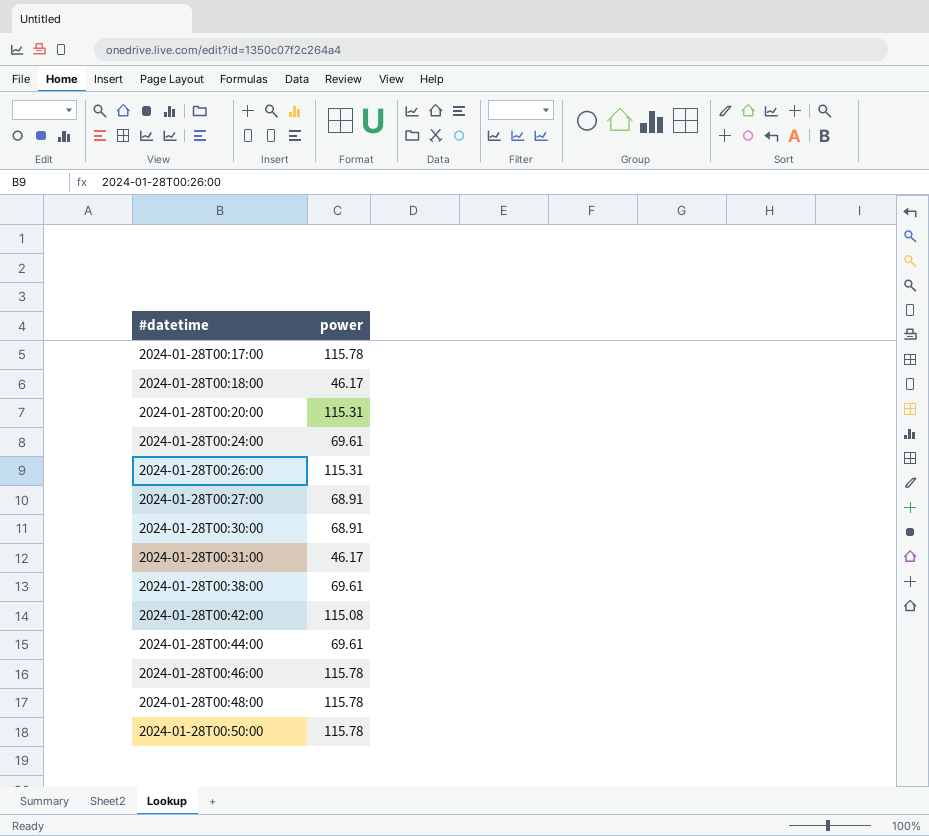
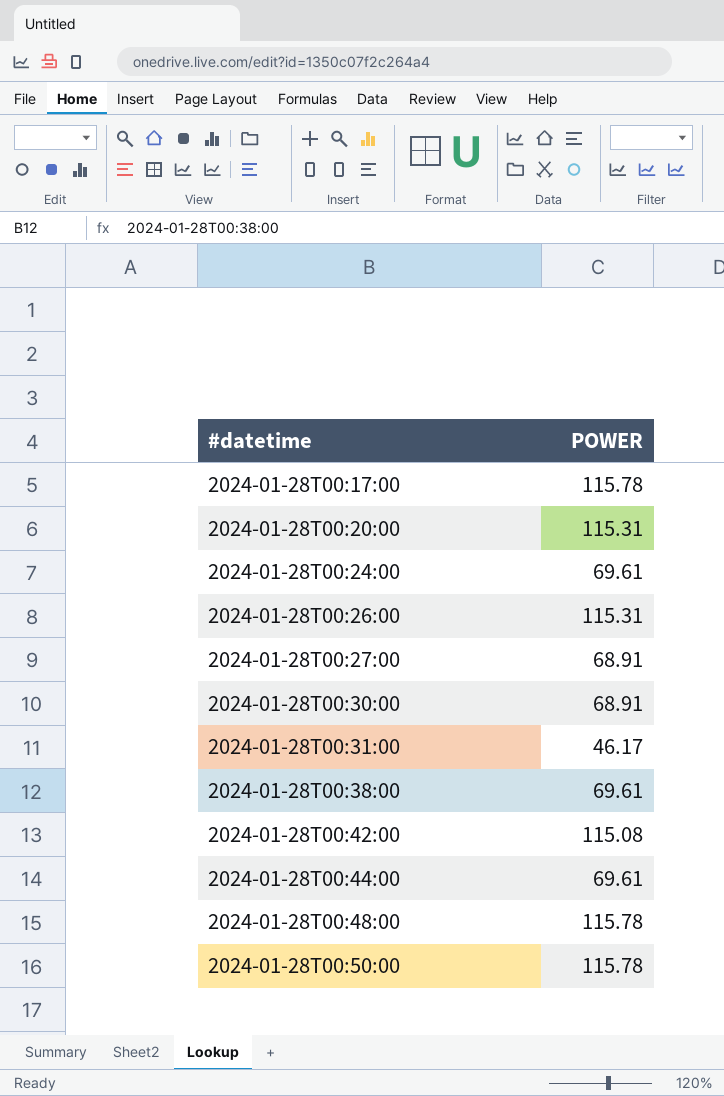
column name: power -> POWER
row 2024-01-28T00:18:00: 46.17 -> none
row 2024-01-28T00:46:00: 115.78 -> none

